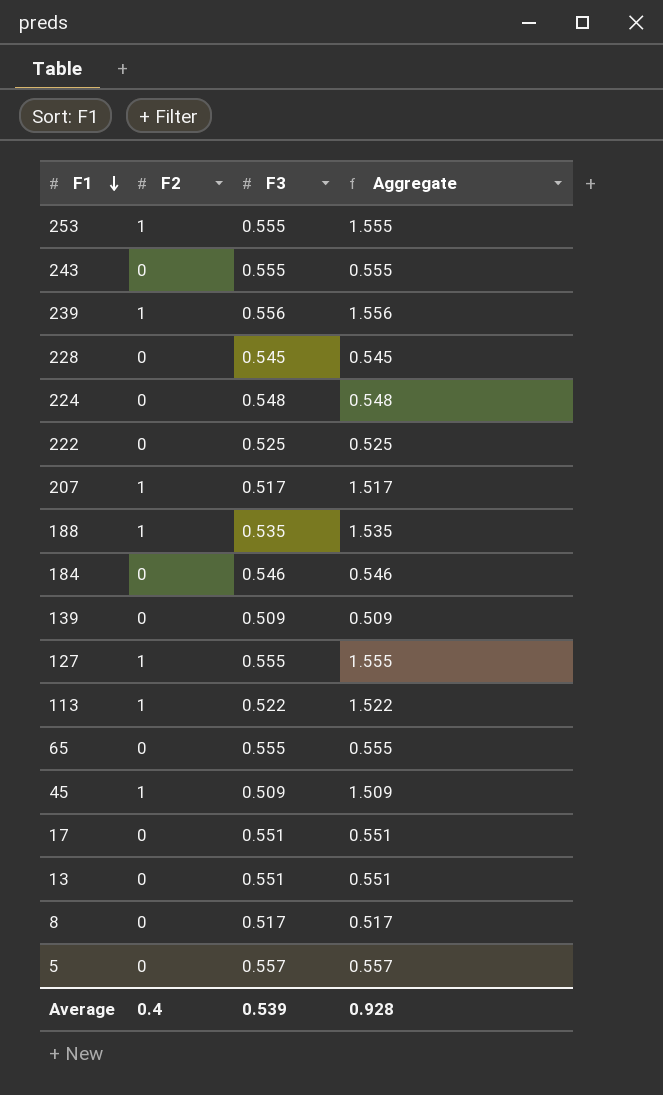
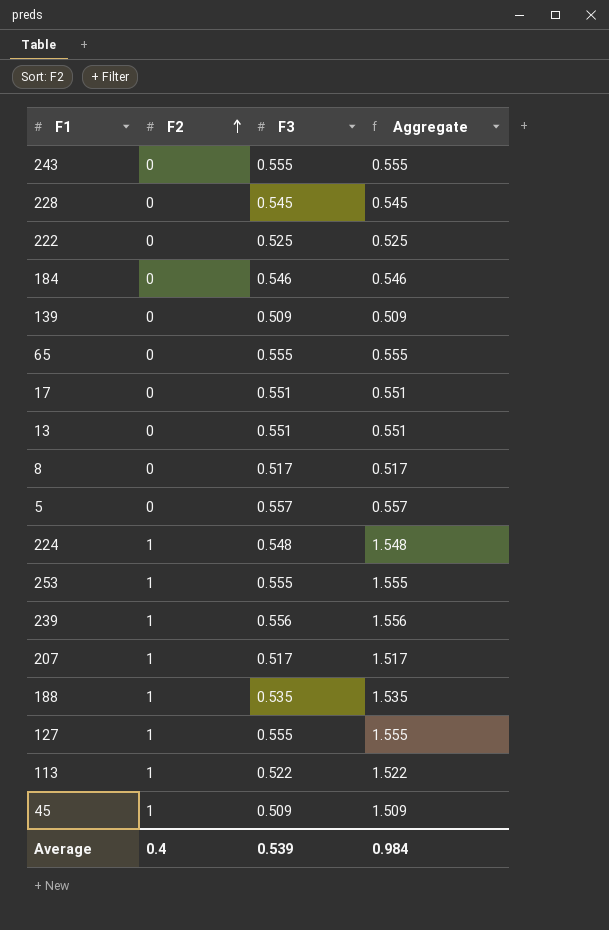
row order: F1 descending -> F2 ascending
224 | F2: 0 -> 1
224 | Aggregate: 0.548 -> 1.548
Average | Aggregate: 0.928 -> 0.984

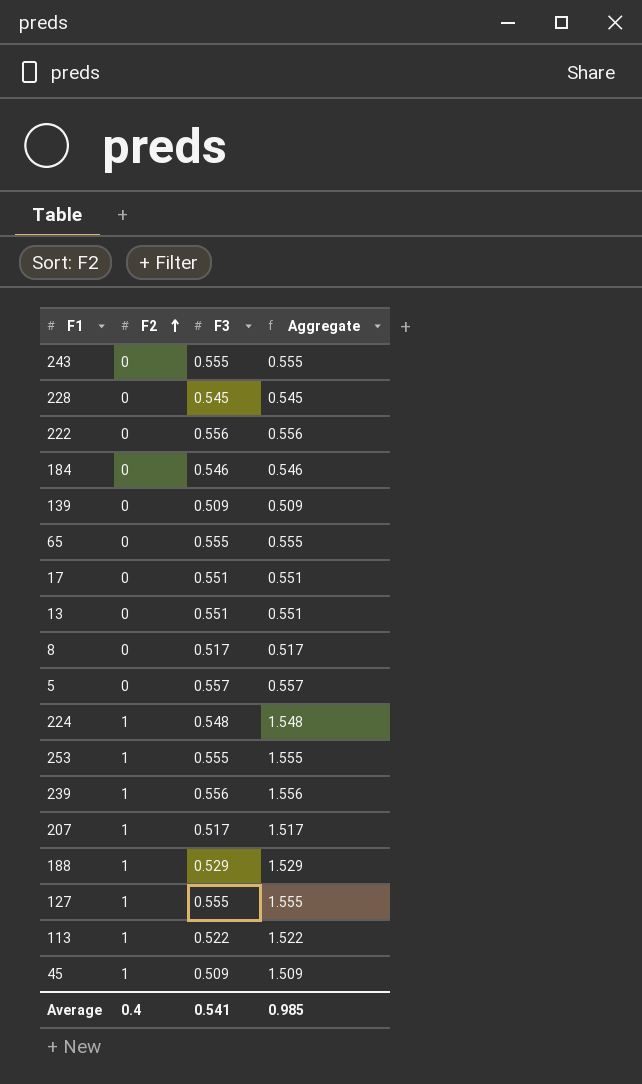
222 | F3: 0.525 -> 0.556
222 | Aggregate: 0.525 -> 0.556
188 | F3: 0.535 -> 0.529
188 | Aggregate: 1.535 -> 1.529
Average | F3: 0.539 -> 0.541
Average | Aggregate: 0.984 -> 0.985

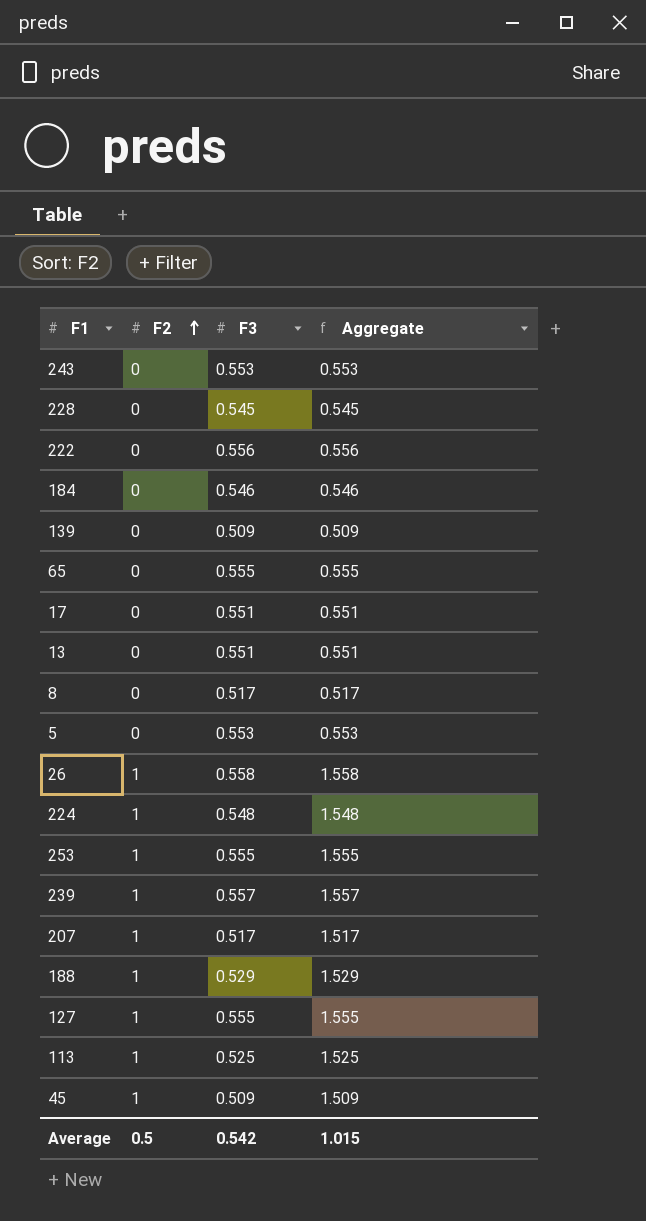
243 | F3: 0.555 -> 0.553
243 | Aggregate: 0.555 -> 0.553
5 | F3: 0.557 -> 0.553
5 | Aggregate: 0.557 -> 0.553
row 26: none -> 1 | 0.558 | 1.558
239 | F3: 0.556 -> 0.557
239 | Aggregate: 1.556 -> 1.557
113 | F3: 0.522 -> 0.525
113 | Aggregate: 1.522 -> 1.525
Average | F2: 0.4 -> 0.5
Average | F3: 0.541 -> 0.542
Average | Aggregate: 0.985 -> 1.015

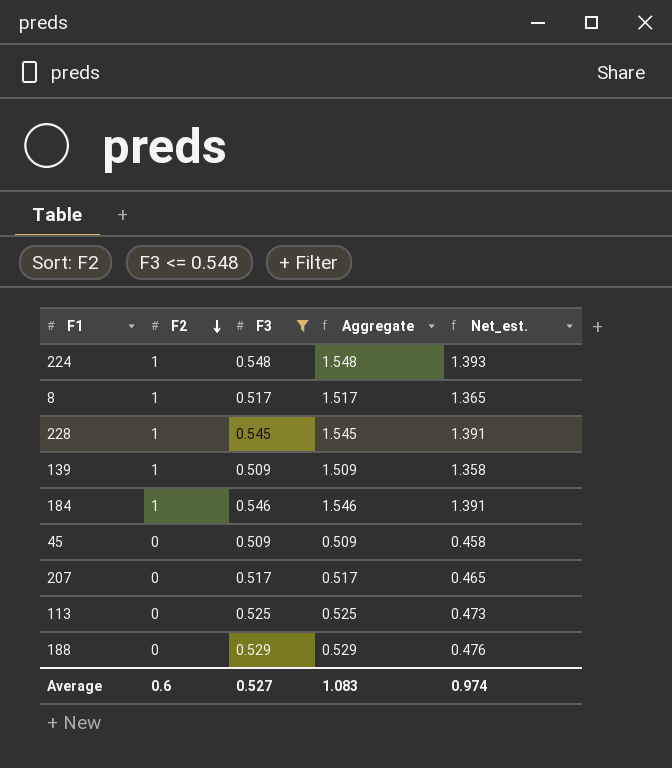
filter: none -> F3 <= 0.548
row order: F2 ascending -> F2 descending
column Net_est. | formula: none -> [Aggregate] * 0.9
8 | F2: 0 -> 1
8 | Aggregate: 0.517 -> 1.517
228 | F2: 0 -> 1
228 | Aggregate: 0.545 -> 1.545
139 | F2: 0 -> 1
139 | Aggregate: 0.509 -> 1.509
184 | F2: 0 -> 1
184 | Aggregate: 0.546 -> 1.546
45 | F2: 1 -> 0
45 | Aggregate: 1.509 -> 0.509
207 | F2: 1 -> 0
207 | Aggregate: 1.517 -> 0.517
113 | F2: 1 -> 0
113 | Aggregate: 1.525 -> 0.525
188 | F2: 1 -> 0
188 | Aggregate: 1.529 -> 0.529
Average | F2: 0.5 -> 0.6
Average | F3: 0.542 -> 0.527
Average | Aggregate: 1.015 -> 1.083

